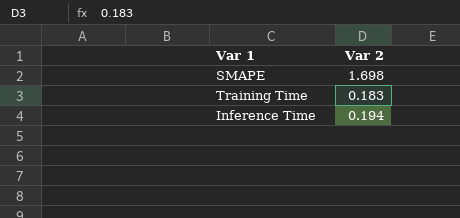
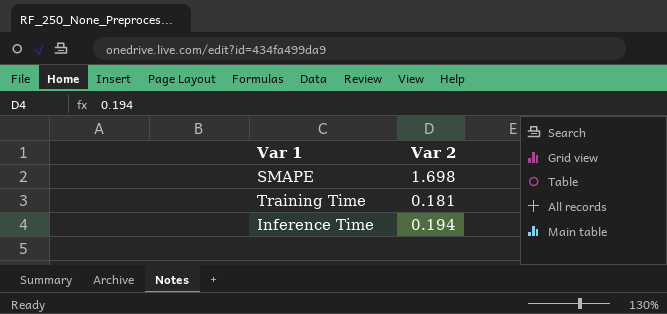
Training Time | Var 2: 0.183 -> 0.181

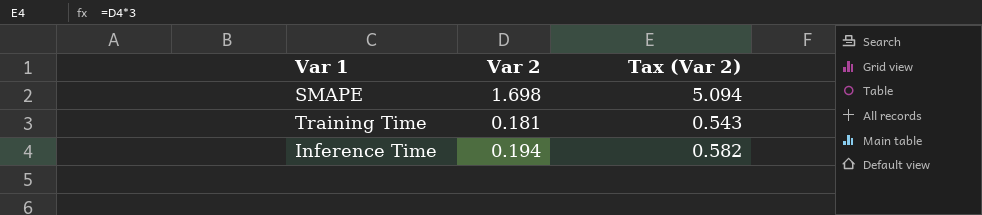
column Tax (Var 2) | formula: none -> [Var 2] * 3

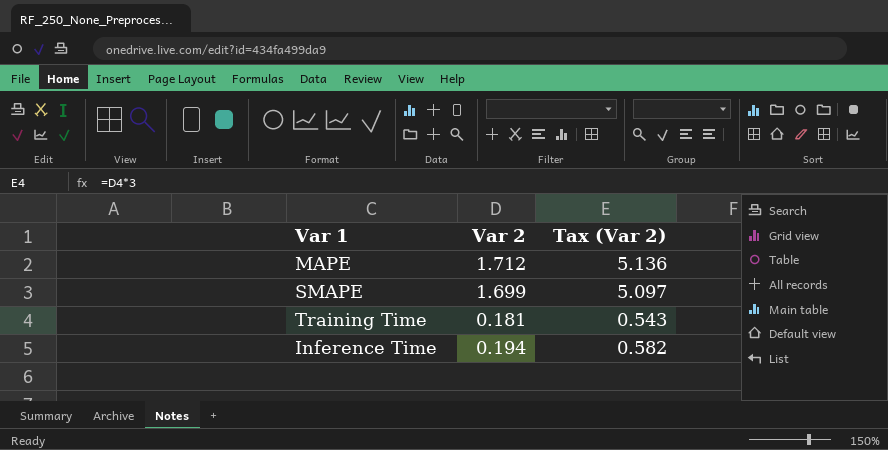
row MAPE: none -> 1.712 | 5.136
SMAPE | Var 2: 1.698 -> 1.699
SMAPE | Tax (Var 2): 5.094 -> 5.097

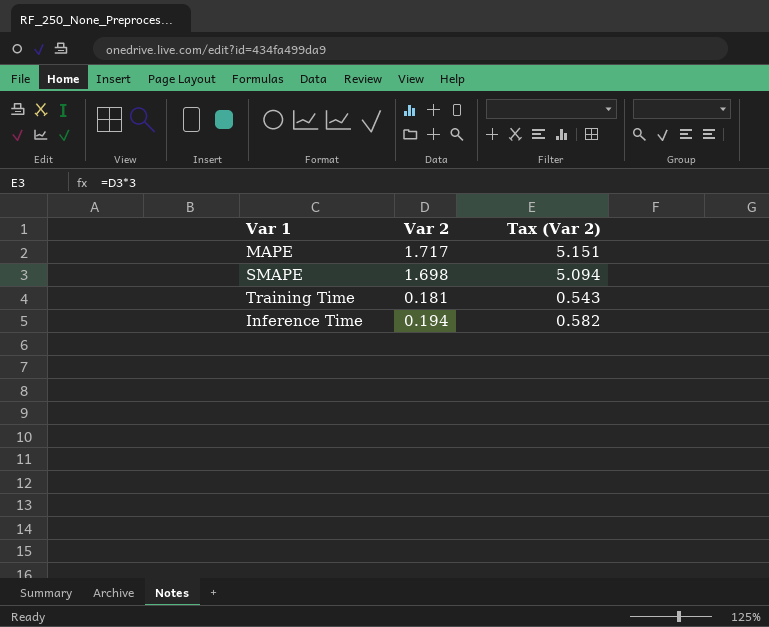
MAPE | Var 2: 1.712 -> 1.717
MAPE | Tax (Var 2): 5.136 -> 5.151
SMAPE | Var 2: 1.699 -> 1.698
SMAPE | Tax (Var 2): 5.097 -> 5.094

